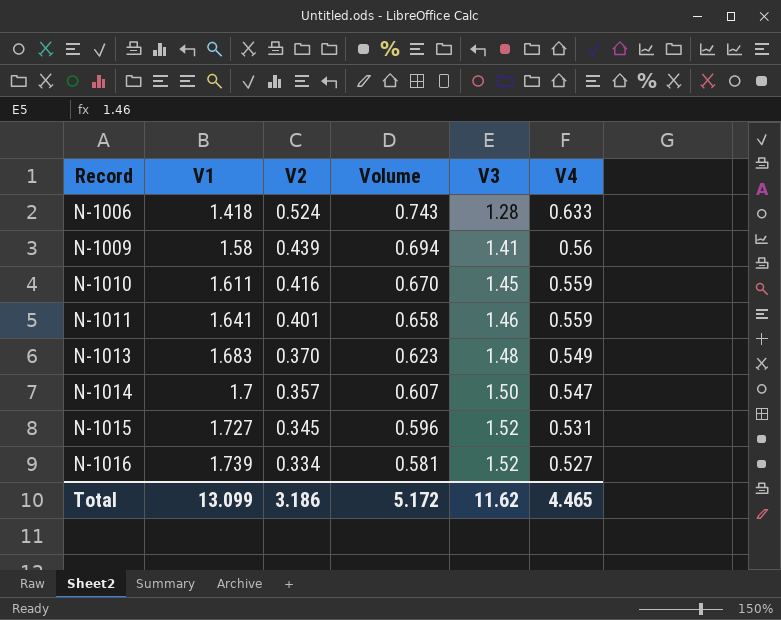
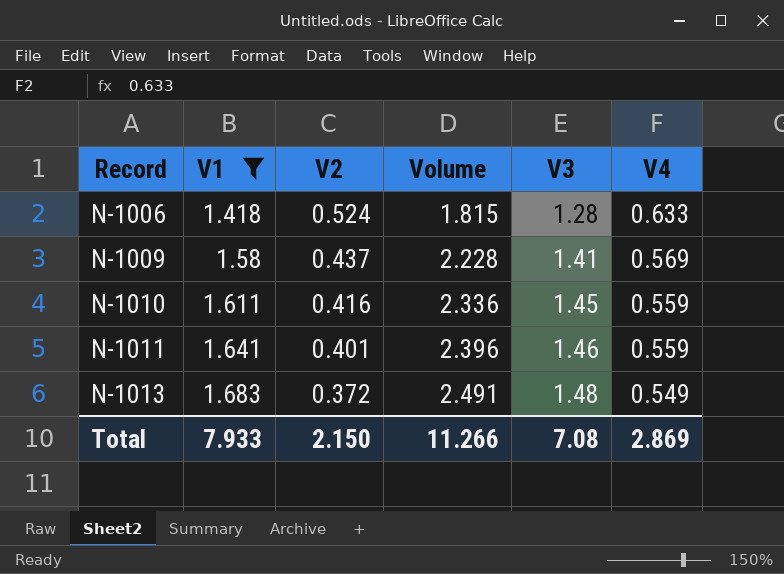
filter: none -> V1 <= 1.683
column Volume | formula: [V1] * [V2] -> [V1] * [V3]
N-1009 | V2: 0.439 -> 0.437
N-1009 | V4: 0.56 -> 0.569
N-1013 | V2: 0.370 -> 0.372
Total | V1: 13.099 -> 7.933
Total | V2: 3.186 -> 2.150
Total | Volume: 5.172 -> 11.266
Total | V3: 11.62 -> 7.08
Total | V4: 4.465 -> 2.869

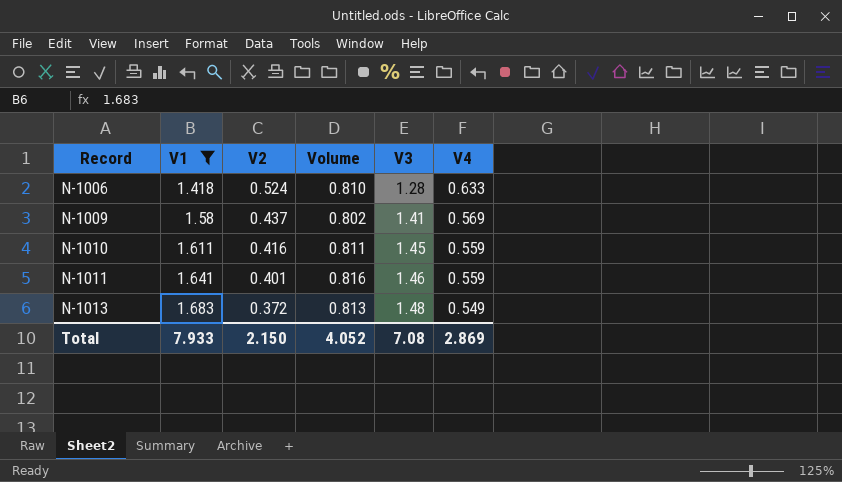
column Volume | formula: [V1] * [V3] -> [V3] * [V4]
Total | Volume: 11.266 -> 4.052

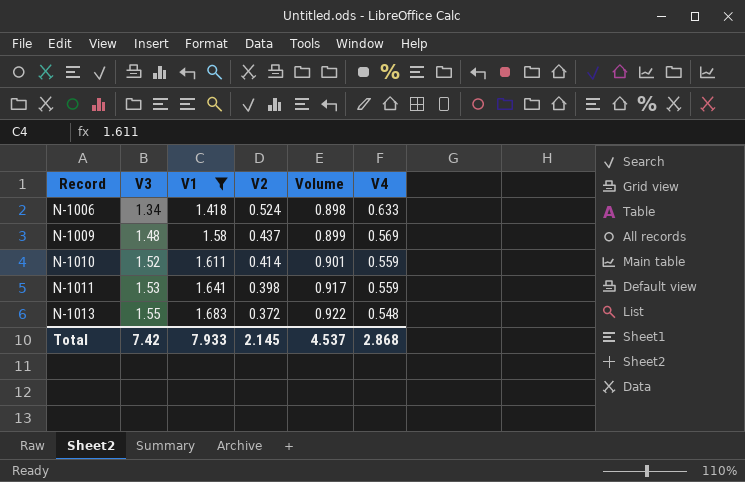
column V3 | position: 5 -> 2
column Volume | formula: [V3] * [V4] -> [V1] * [V4]
N-1006 | V3: 1.28 -> 1.34
N-1009 | V3: 1.41 -> 1.48
N-1010 | V3: 1.45 -> 1.52
N-1010 | V2: 0.416 -> 0.414
N-1011 | V3: 1.46 -> 1.53
N-1011 | V2: 0.401 -> 0.398
N-1013 | V3: 1.48 -> 1.55
N-1013 | V4: 0.549 -> 0.548
Total | V3: 7.08 -> 7.42
Total | V2: 2.150 -> 2.145
Total | Volume: 4.052 -> 4.537
Total | V4: 2.869 -> 2.868

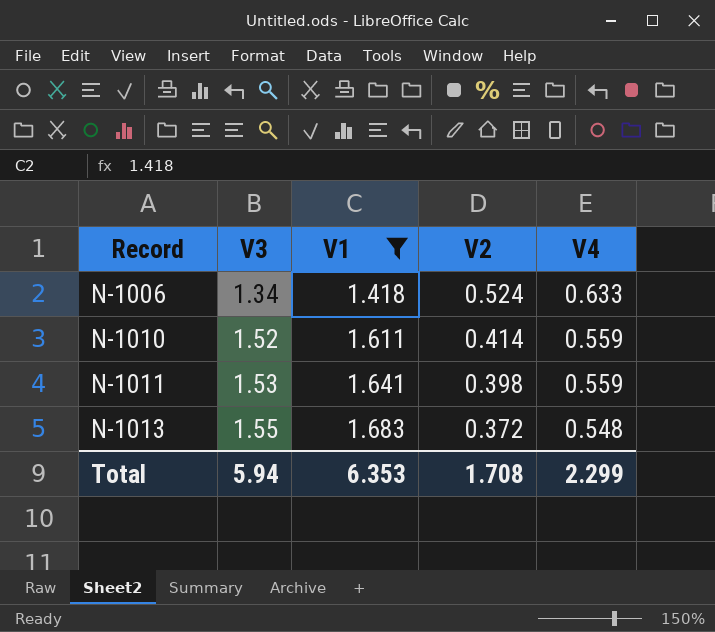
column Volume | formula: [V1] * [V4] -> none
row N-1009: 1.48 | 1.58 | 0.437 | 0.899 | 0.569 -> none
Total | V3: 7.42 -> 5.94
Total | V1: 7.933 -> 6.353
Total | V2: 2.145 -> 1.708
Total | V4: 2.868 -> 2.299

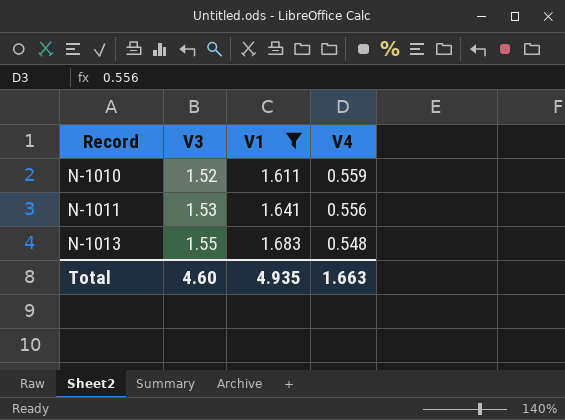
column V2 | position: 4 -> none
row N-1006: 1.34 | 1.418 | 0.524 | 0.633 -> none
N-1011 | V4: 0.559 -> 0.556
Total | V3: 5.94 -> 4.60
Total | V1: 6.353 -> 4.935
Total | V4: 2.299 -> 1.663

